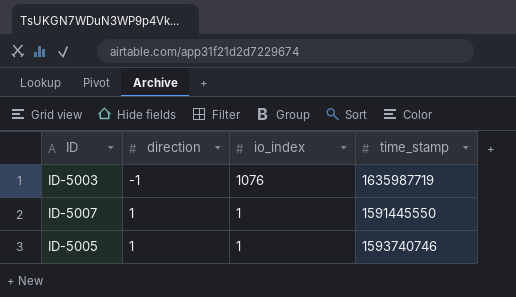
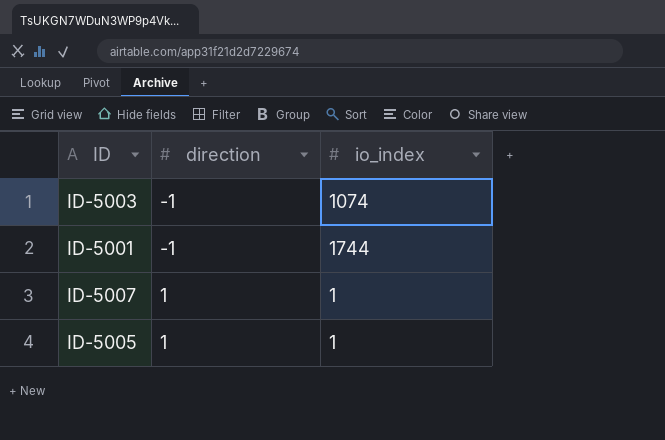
column time_stamp | position: 4 -> none
ID-5003 | io_index: 1076 -> 1074
row ID-5001: none -> -1 | 1744

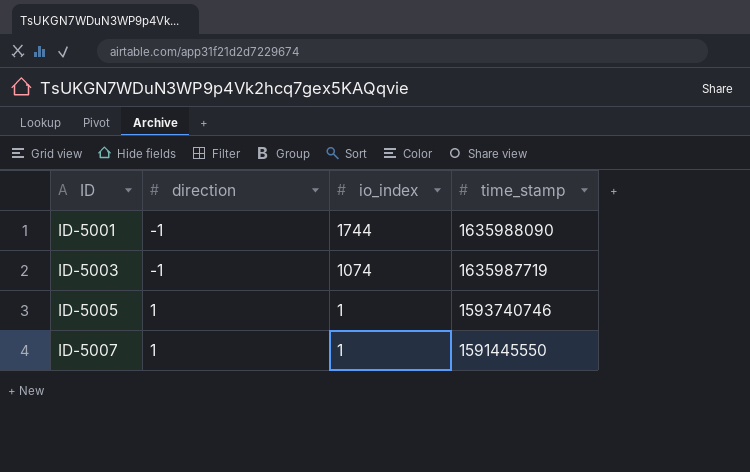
row order: direction ascending -> ID ascending
column time_stamp | position: none -> 4

